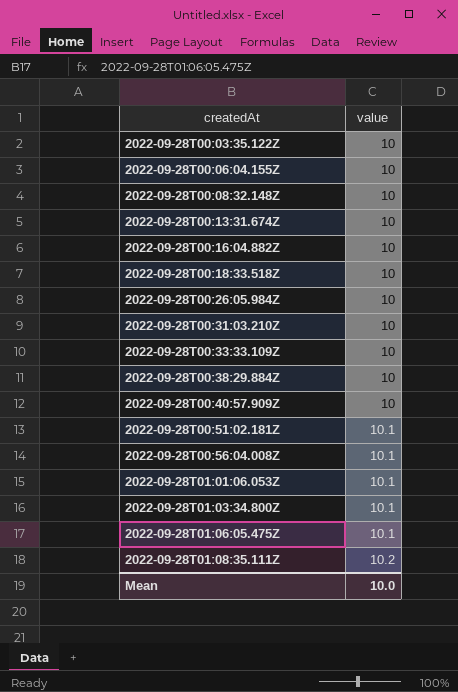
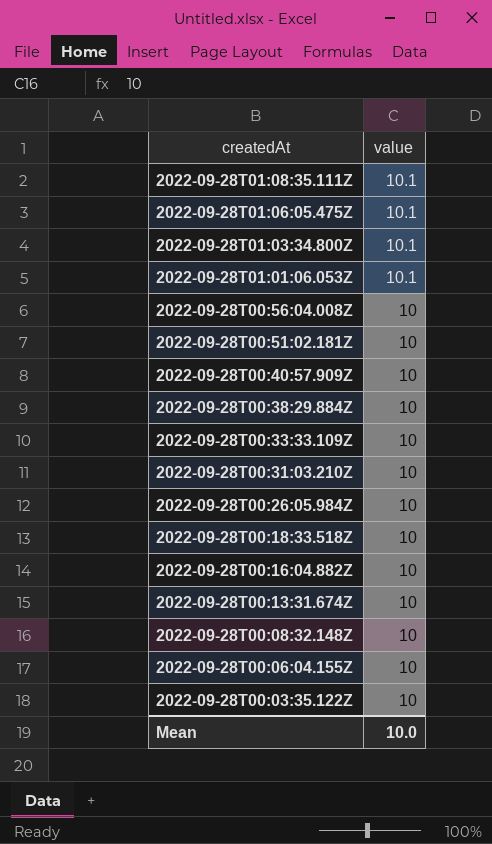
row order: createdAt ascending -> createdAt descending
2022-09-28T01:08:35.111Z | value: 10.2 -> 10.1
2022-09-28T00:56:04.008Z | value: 10.1 -> 10
2022-09-28T00:51:02.181Z | value: 10.1 -> 10

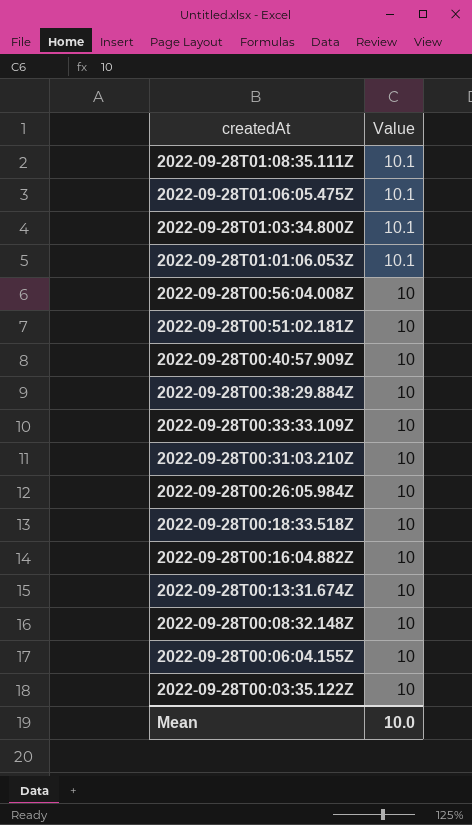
column name: value -> Value

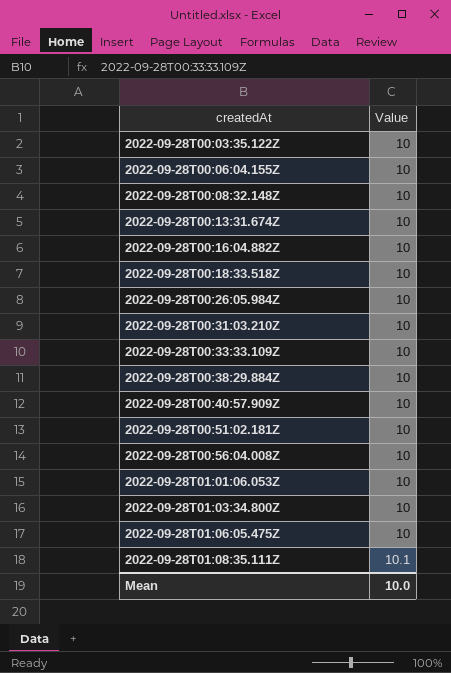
row order: createdAt descending -> createdAt ascending
2022-09-28T01:01:06.053Z | Value: 10.1 -> 10
2022-09-28T01:03:34.800Z | Value: 10.1 -> 10
2022-09-28T01:06:05.475Z | Value: 10.1 -> 10

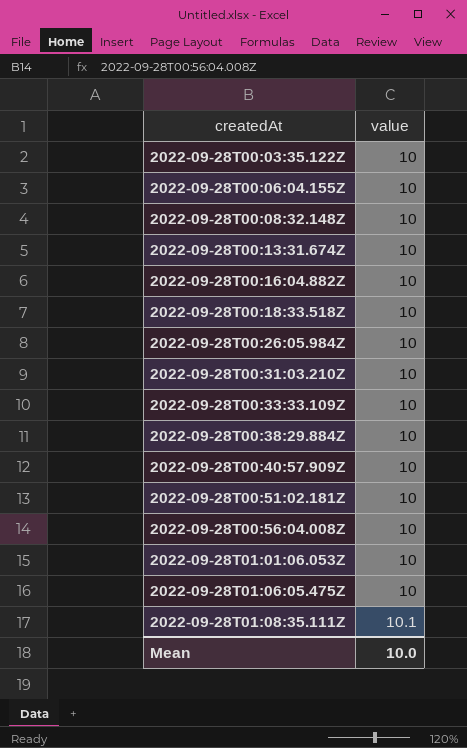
column name: Value -> value
row 2022-09-28T01:03:34.800Z: 10 -> none

